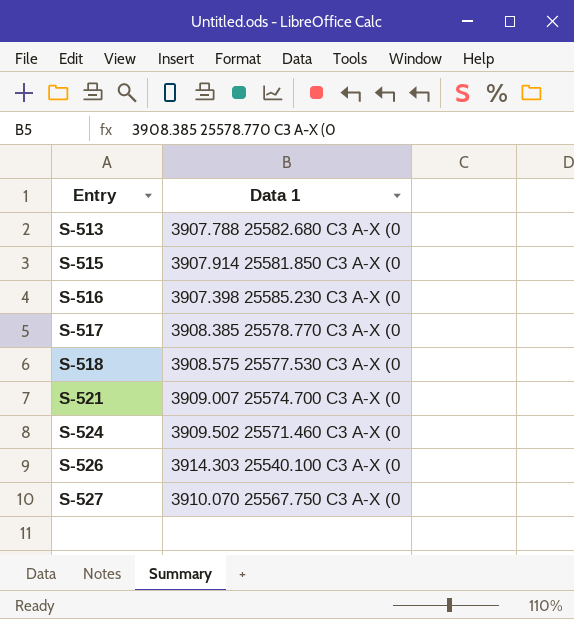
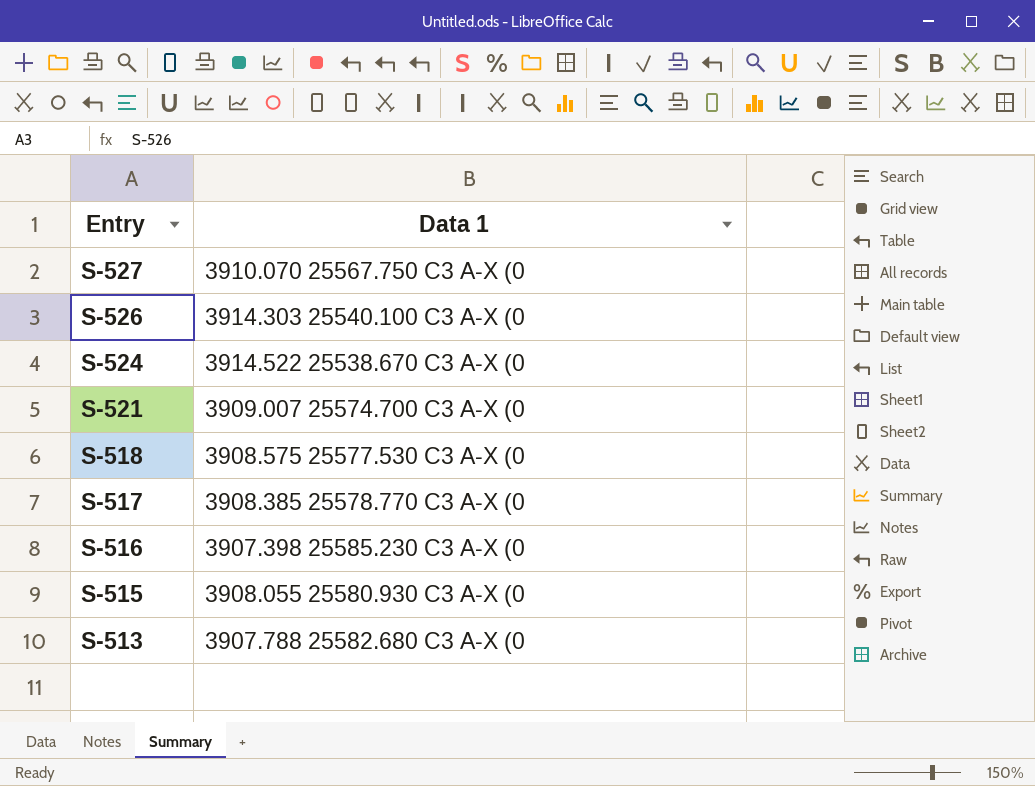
row order: Entry ascending -> Entry descending
S-524 | Data 1: 3909.502 25571.460 C3 A-X (0 -> 3914.522 25538.670 C3 A-X (0
S-515 | Data 1: 3907.914 25581.850 C3 A-X (0 -> 3908.055 25580.930 C3 A-X (0

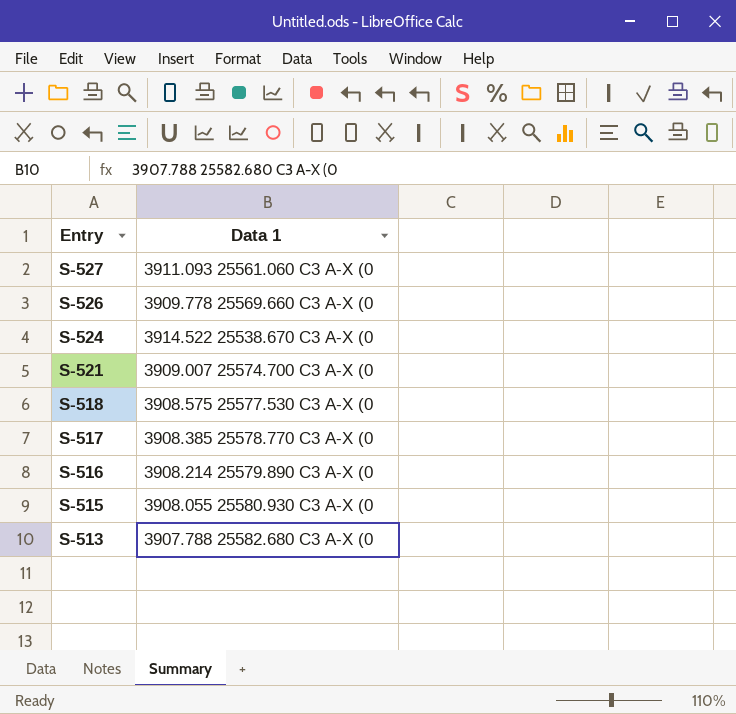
S-527 | Data 1: 3910.070 25567.750 C3 A-X (0 -> 3911.093 25561.060 C3 A-X (0
S-526 | Data 1: 3914.303 25540.100 C3 A-X (0 -> 3909.778 25569.660 C3 A-X (0
S-516 | Data 1: 3907.398 25585.230 C3 A-X (0 -> 3908.214 25579.890 C3 A-X (0

